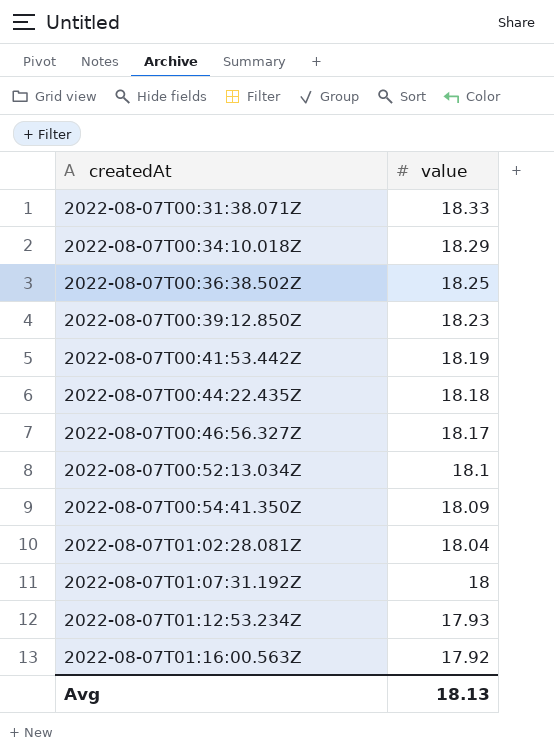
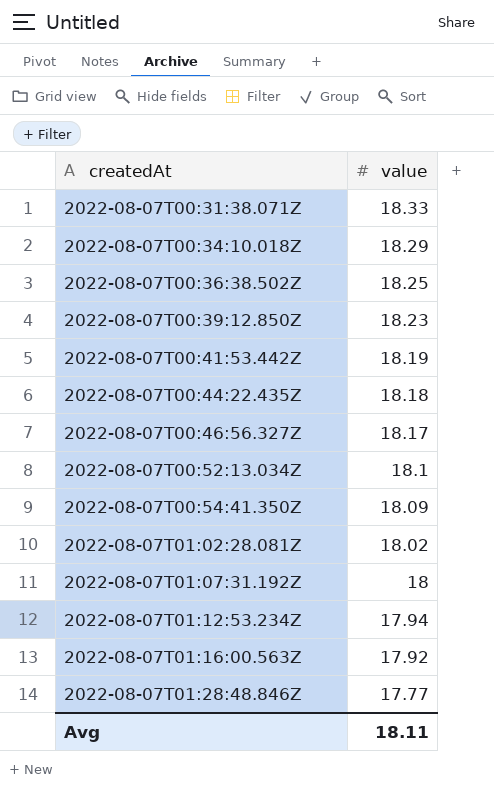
2022-08-07T01:02:28.081Z | value: 18.04 -> 18.02
2022-08-07T01:12:53.234Z | value: 17.93 -> 17.94
row 2022-08-07T01:28:48.846Z: none -> 17.77
Avg | value: 18.13 -> 18.11

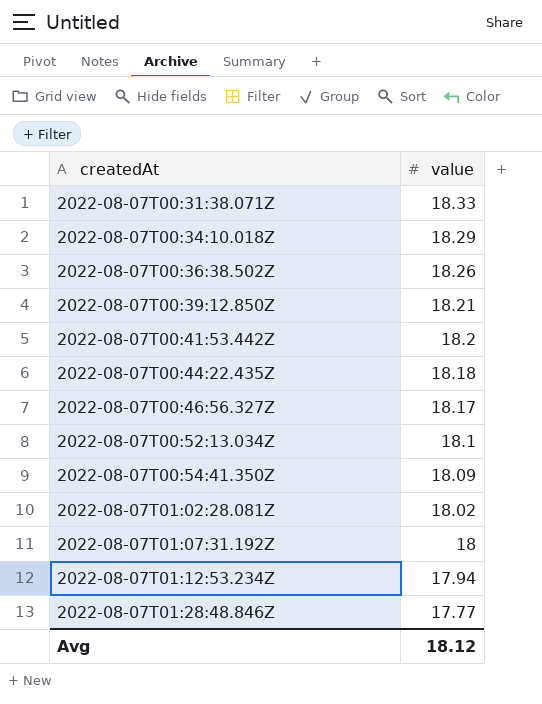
row 2022-08-07T01:16:00.563Z: 17.92 -> none
2022-08-07T00:36:38.502Z | value: 18.25 -> 18.26
2022-08-07T00:39:12.850Z | value: 18.23 -> 18.21
2022-08-07T00:41:53.442Z | value: 18.19 -> 18.2
Avg | value: 18.11 -> 18.12

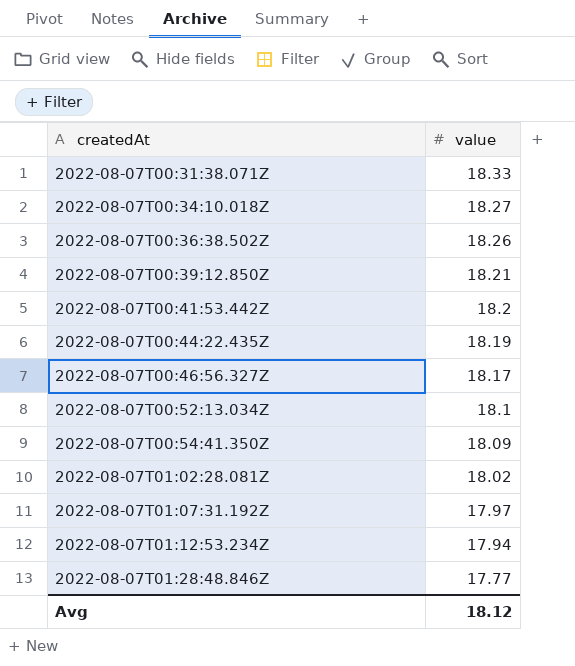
2022-08-07T00:34:10.018Z | value: 18.29 -> 18.27
2022-08-07T00:44:22.435Z | value: 18.18 -> 18.19
2022-08-07T01:07:31.192Z | value: 18 -> 17.97

